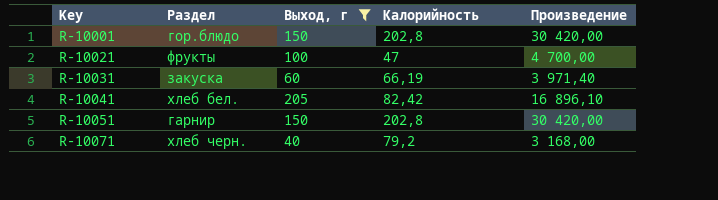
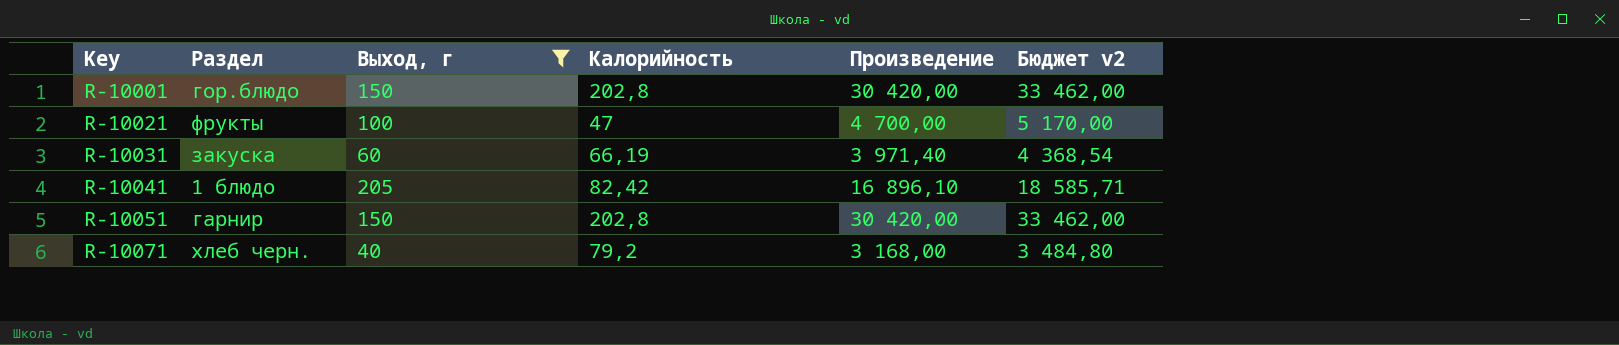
column Бюджет v2 | formula: none -> [Произведение] * 1,1
R-10041 | Раздел: хлеб бел. -> 1 блюдо

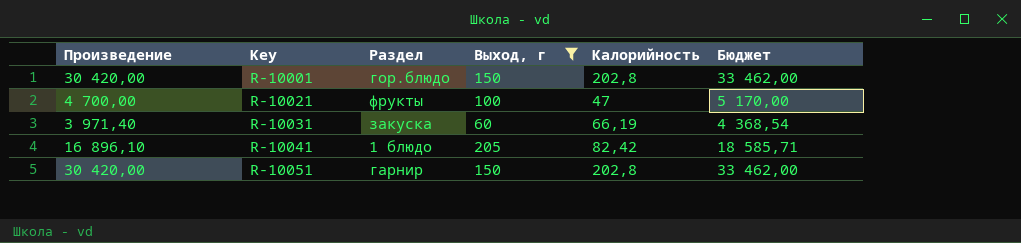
column Произведение | position: 5 -> 1
column name: Бюджет v2 -> Бюджет
row R-10071: хлеб черн. | 40 | 79,2 | 3 168,00 | 3 484,80 -> none

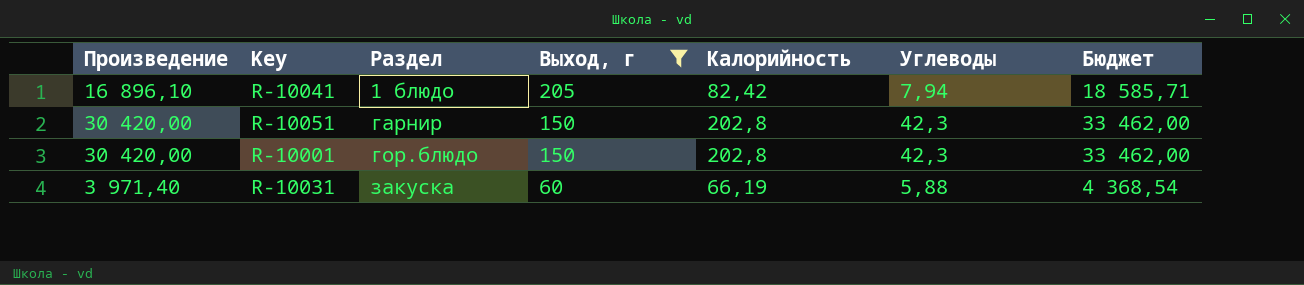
row order: Key ascending -> Раздел ascending
column Углеводы | position: none -> 6
row R-10021: 4 700,00 | фрукты | 100 | 47 | 5 170,00 -> none

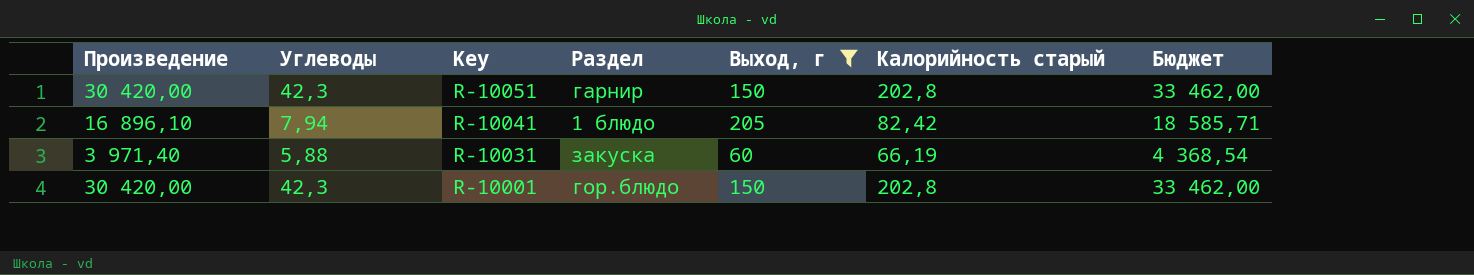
row order: Раздел ascending -> Key descending
column Углеводы | position: 6 -> 2
column name: Калорийность -> Калорийность старый

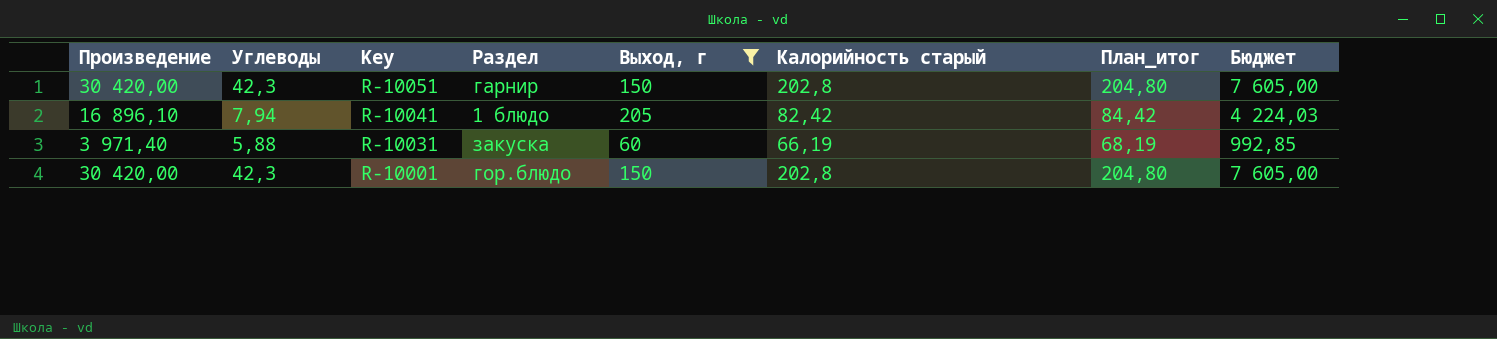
column План_итог | formula: none -> [Калорийность старый] + 2
column Бюджет | formula: [Произведение] * 1,1 -> [Произведение] * 0,25

